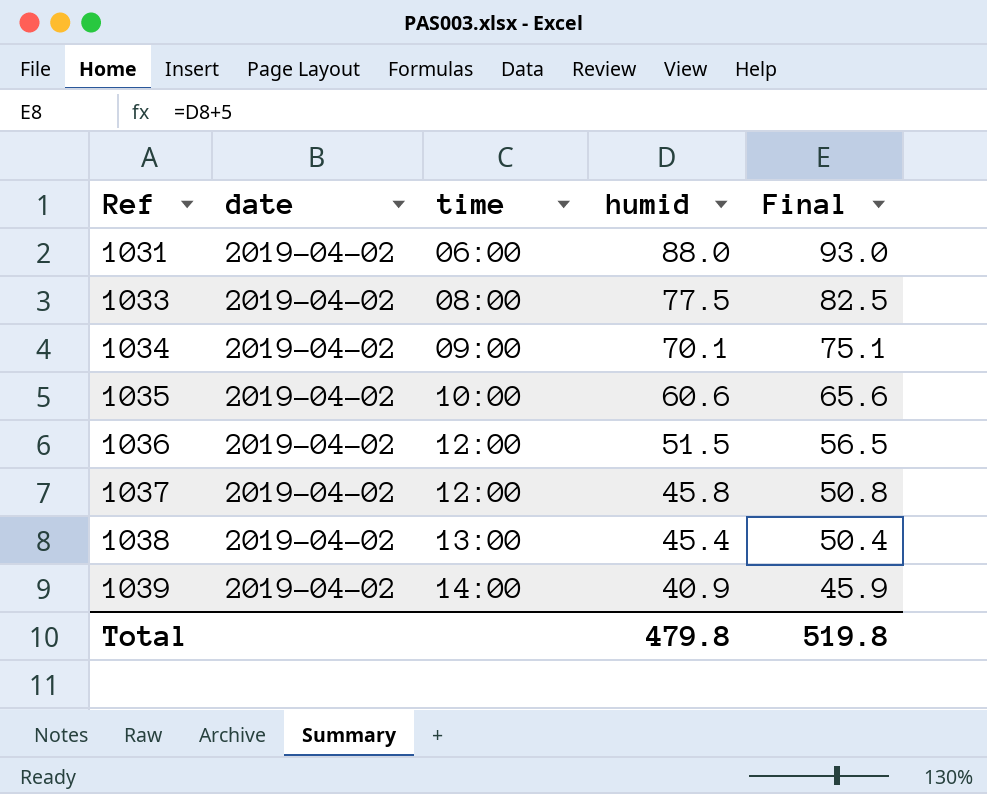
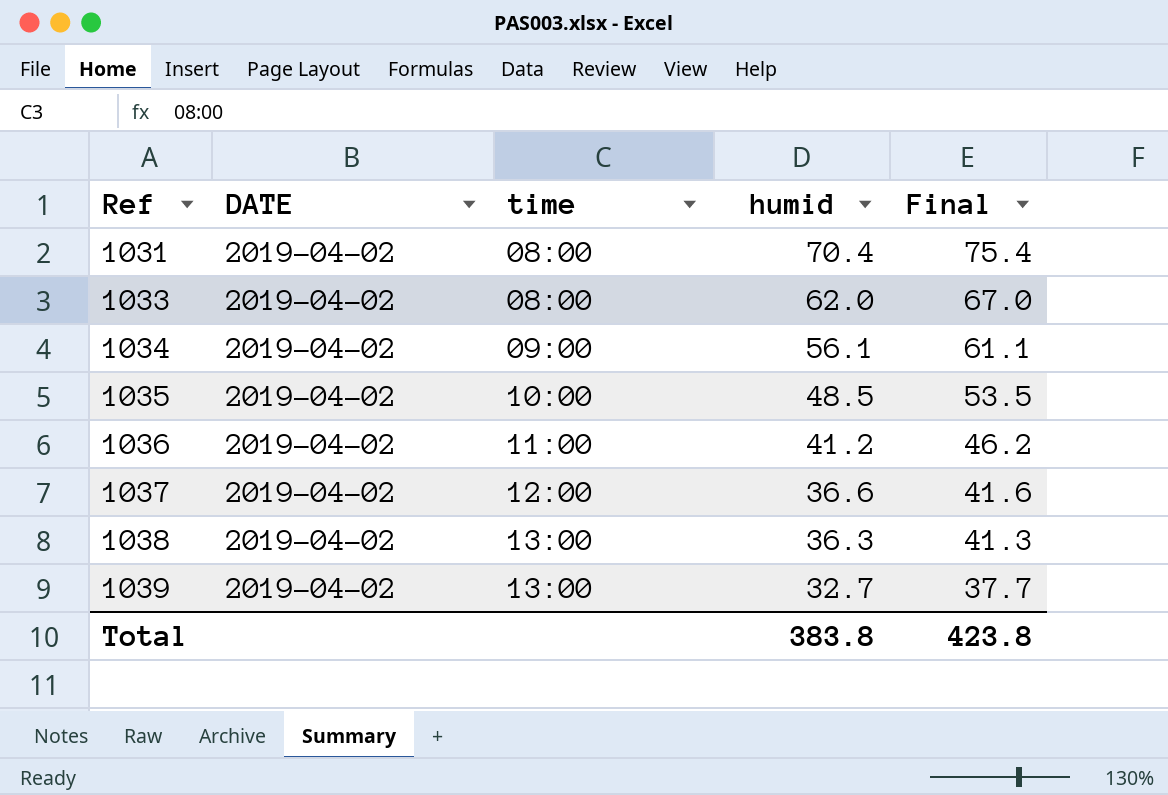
column name: date -> DATE
1031 | time: 06:00 -> 08:00
1031 | humid: 88.0 -> 70.4
1031 | Final: 93.0 -> 75.4
1033 | humid: 77.5 -> 62.0
1033 | Final: 82.5 -> 67.0
1034 | humid: 70.1 -> 56.1
1034 | Final: 75.1 -> 61.1
1035 | humid: 60.6 -> 48.5
1035 | Final: 65.6 -> 53.5
1036 | time: 12:00 -> 11:00
1036 | humid: 51.5 -> 41.2
1036 | Final: 56.5 -> 46.2
1037 | humid: 45.8 -> 36.6
1037 | Final: 50.8 -> 41.6
1038 | humid: 45.4 -> 36.3
1038 | Final: 50.4 -> 41.3
1039 | time: 14:00 -> 13:00
1039 | humid: 40.9 -> 32.7
1039 | Final: 45.9 -> 37.7
Total | humid: 479.8 -> 383.8
Total | Final: 519.8 -> 423.8

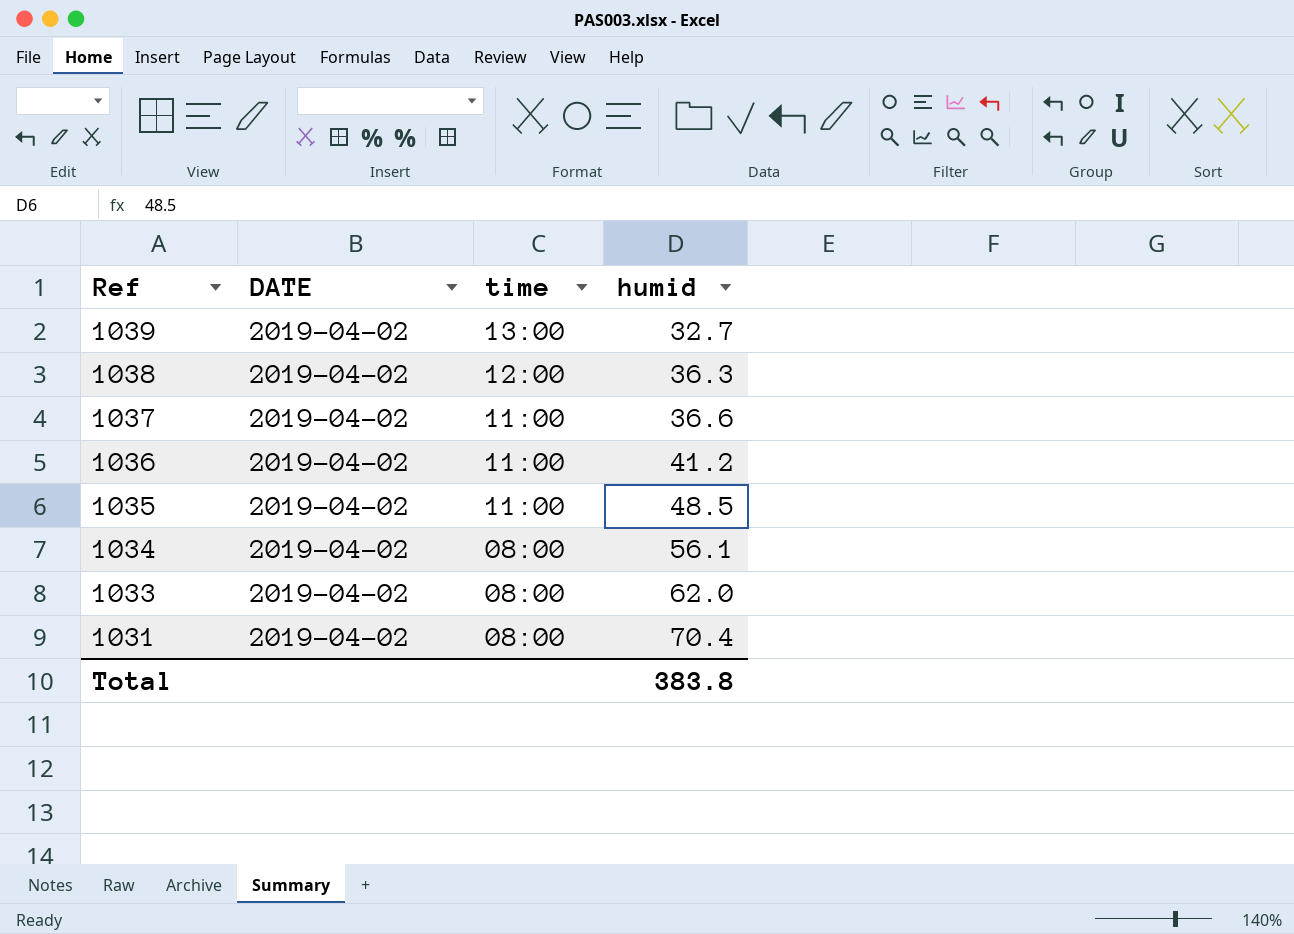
row order: Ref ascending -> Ref descending
column Final | formula: [humid] + 5 -> none
1038 | time: 13:00 -> 12:00
1037 | time: 12:00 -> 11:00
1035 | time: 10:00 -> 11:00
1034 | time: 09:00 -> 08:00

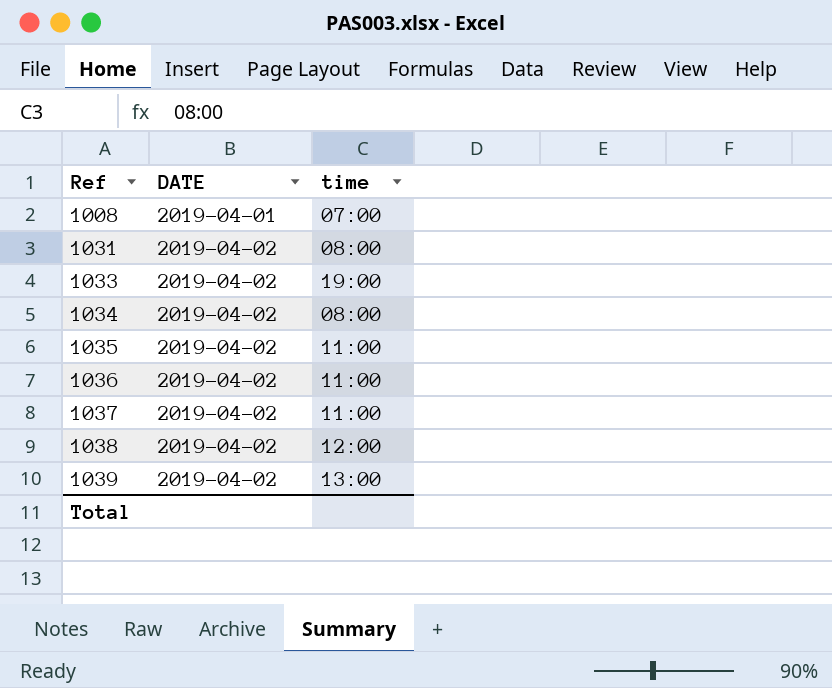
row order: Ref descending -> Ref ascending
column humid | position: 4 -> none
row 1008: none -> 2019-04-01 | 07:00
1033 | time: 08:00 -> 19:00

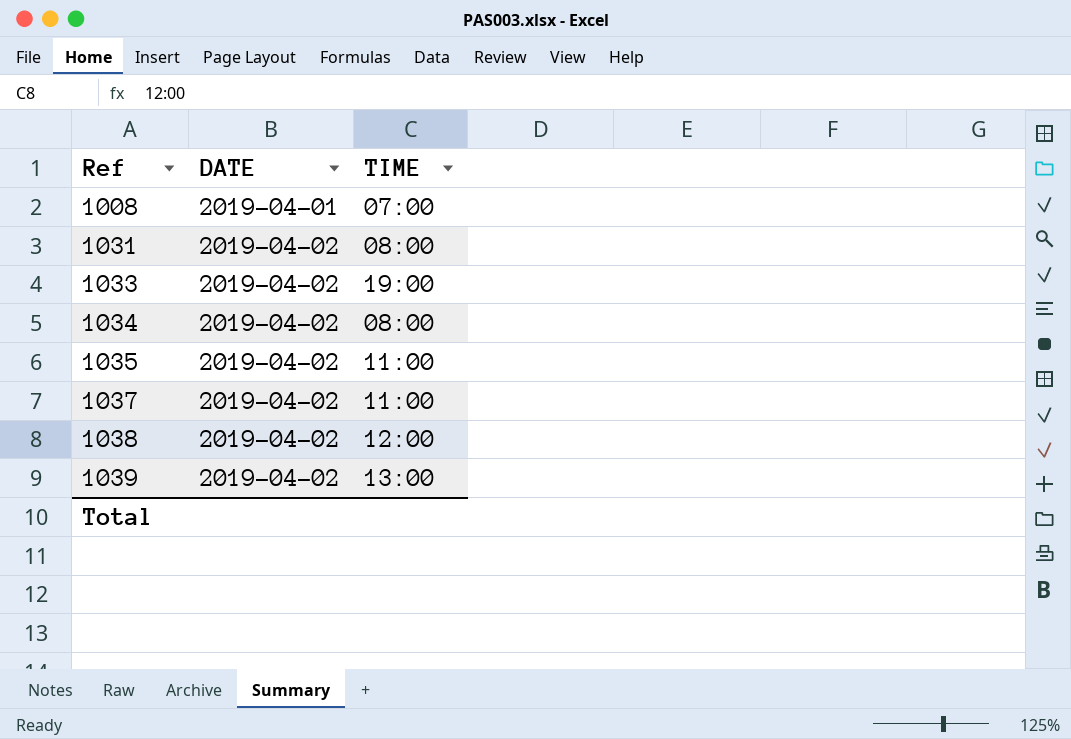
column name: time -> TIME
row 1036: 2019-04-02 | 11:00 -> none

